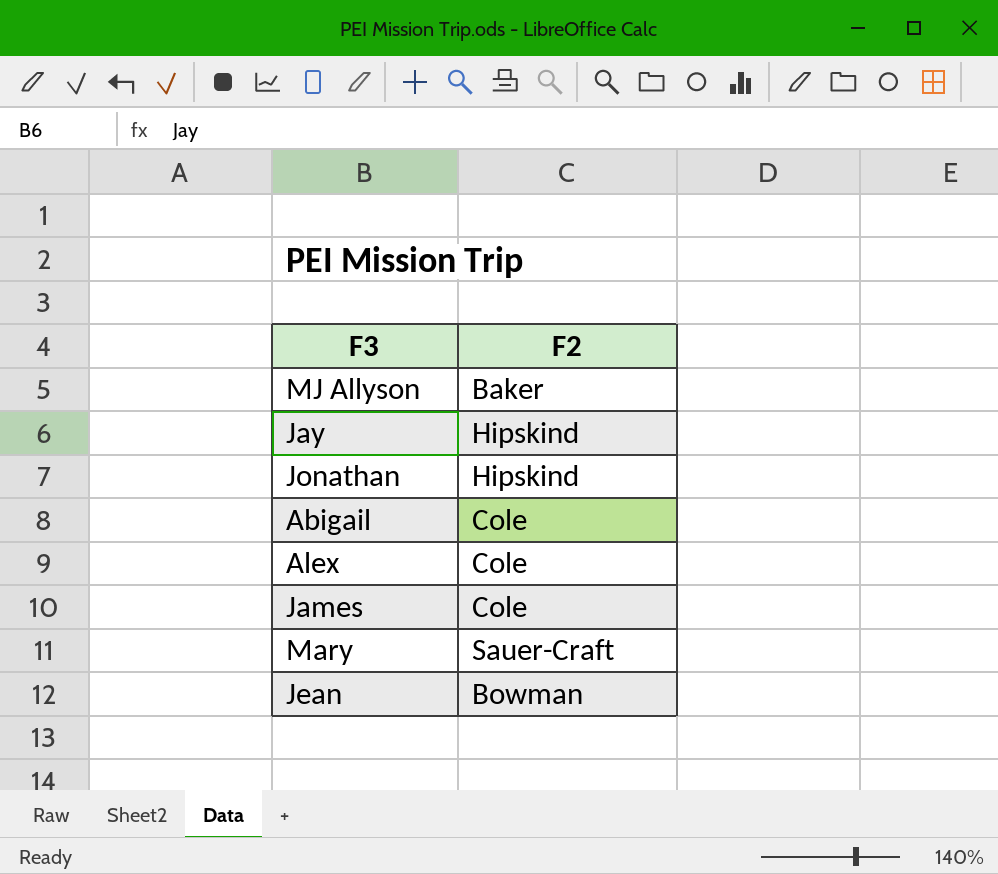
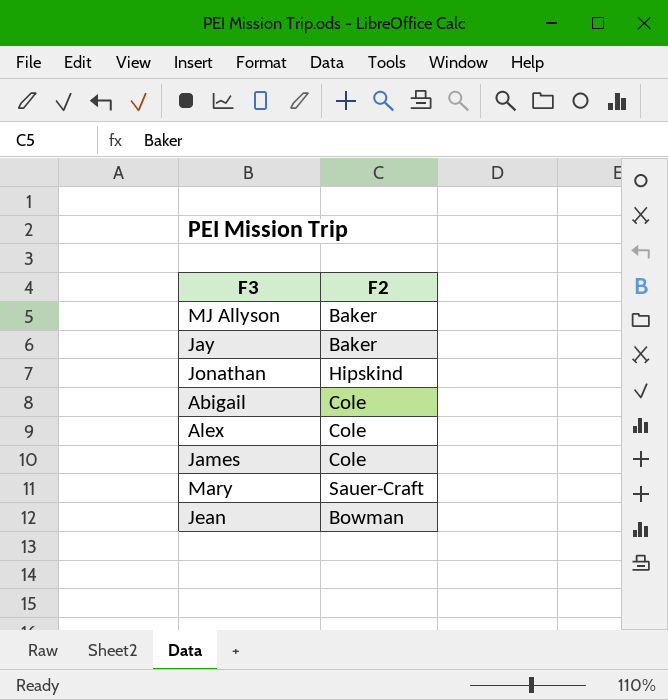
Jay | F2: Hipskind -> Baker

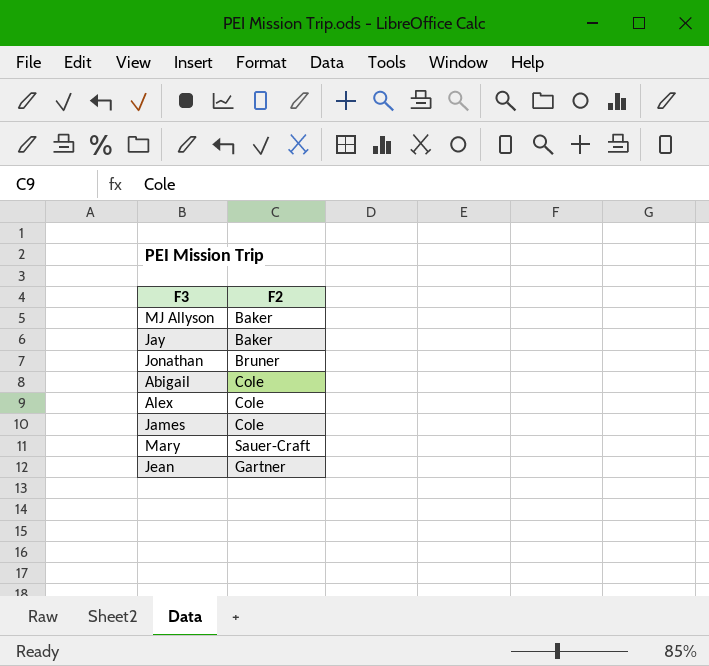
Jonathan | F2: Hipskind -> Bruner
Jean | F2: Bowman -> Gartner

